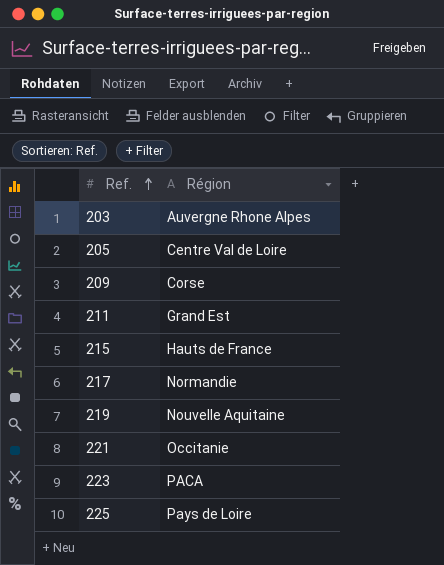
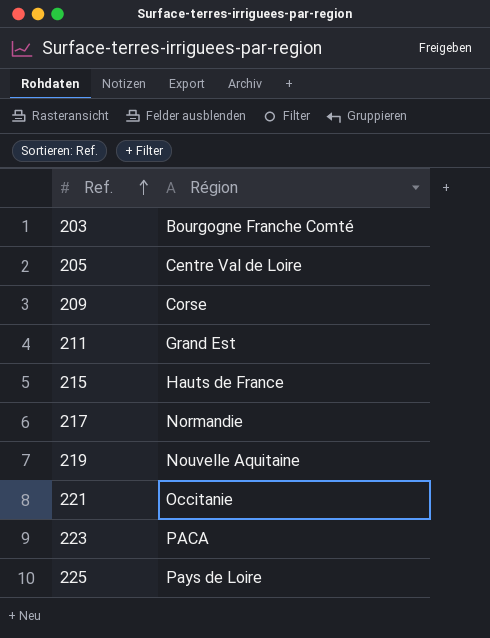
203 | Région: Auvergne Rhone Alpes -> Bourgogne Franche Comté

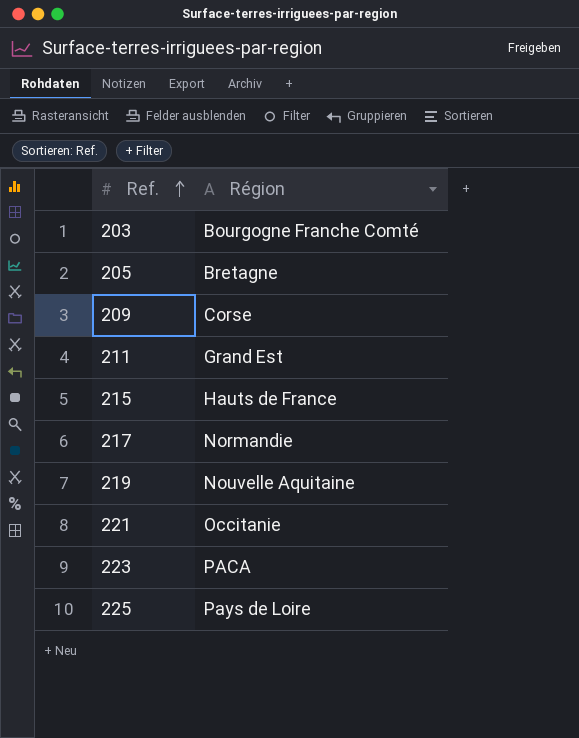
205 | Région: Centre Val de Loire -> Bretagne

